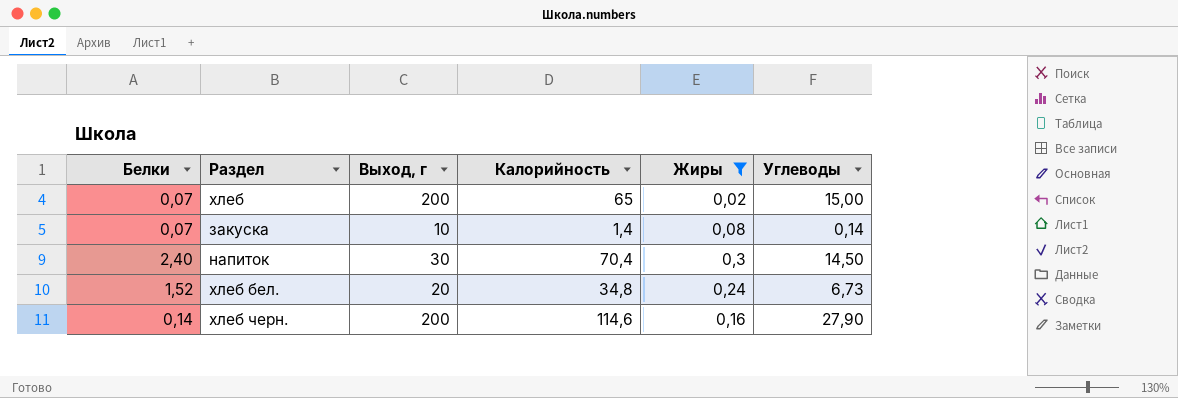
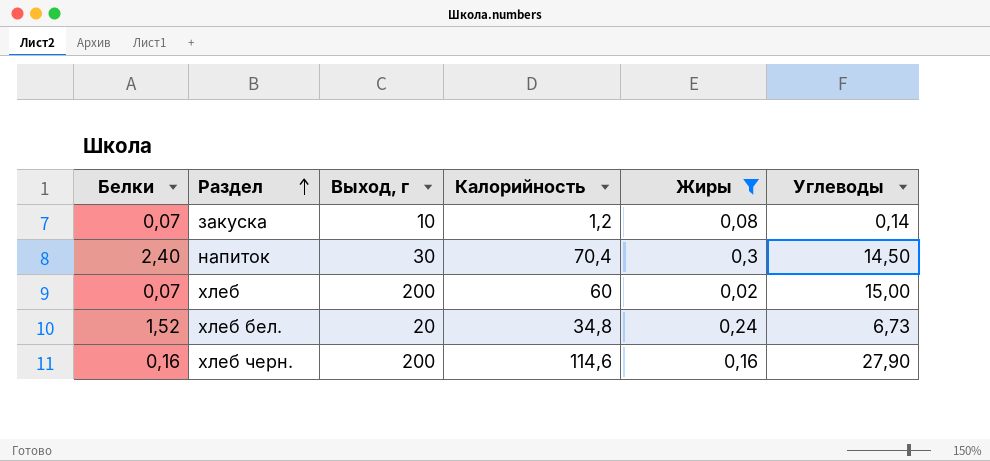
row order: none -> Раздел ascending
закуска | Калорийность: 1,4 -> 1,2
хлеб | Калорийность: 65 -> 60
хлеб черн. | Белки: 0,14 -> 0,16

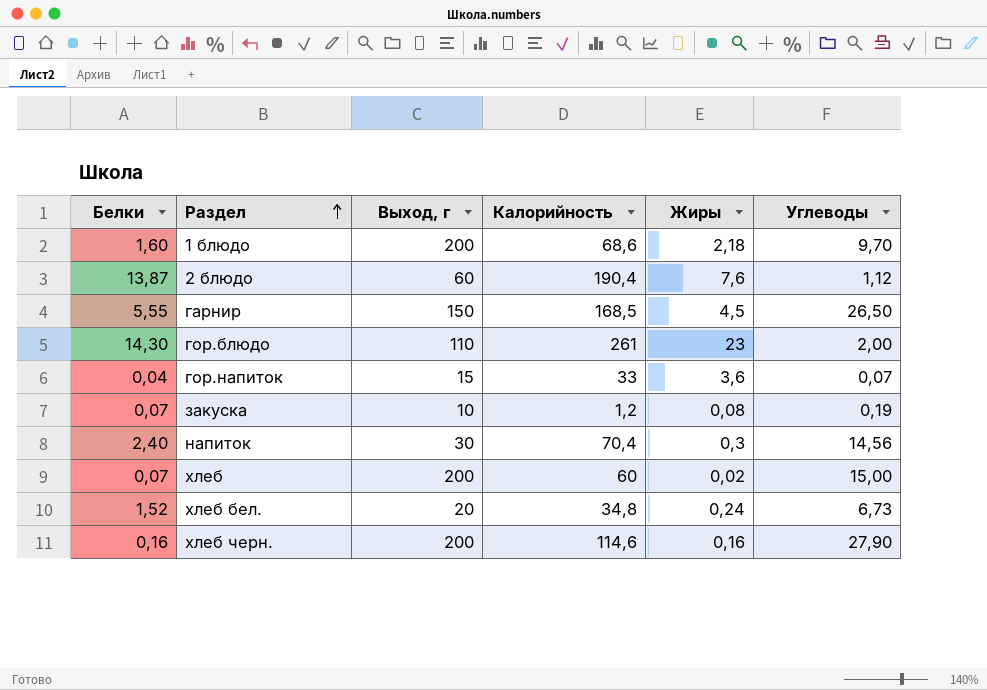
filter: Жиры <= 0,3 -> none
закуска | Углеводы: 0,14 -> 0,19
напиток | Углеводы: 14,50 -> 14,56

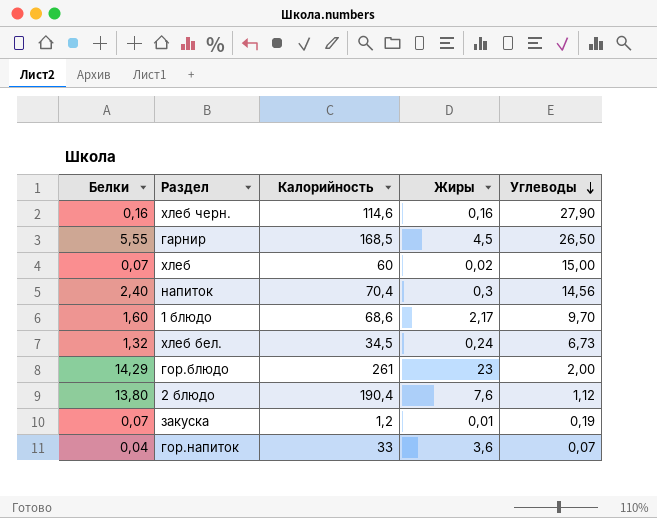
row order: Раздел ascending -> Углеводы descending
column Выход, г | position: 3 -> none
1 блюдо | Жиры: 2,18 -> 2,17
хлеб бел. | Белки: 1,52 -> 1,32
хлеб бел. | Калорийность: 34,8 -> 34,5
гор.блюдо | Белки: 14,30 -> 14,29
2 блюдо | Белки: 13,87 -> 13,80
закуска | Жиры: 0,08 -> 0,01

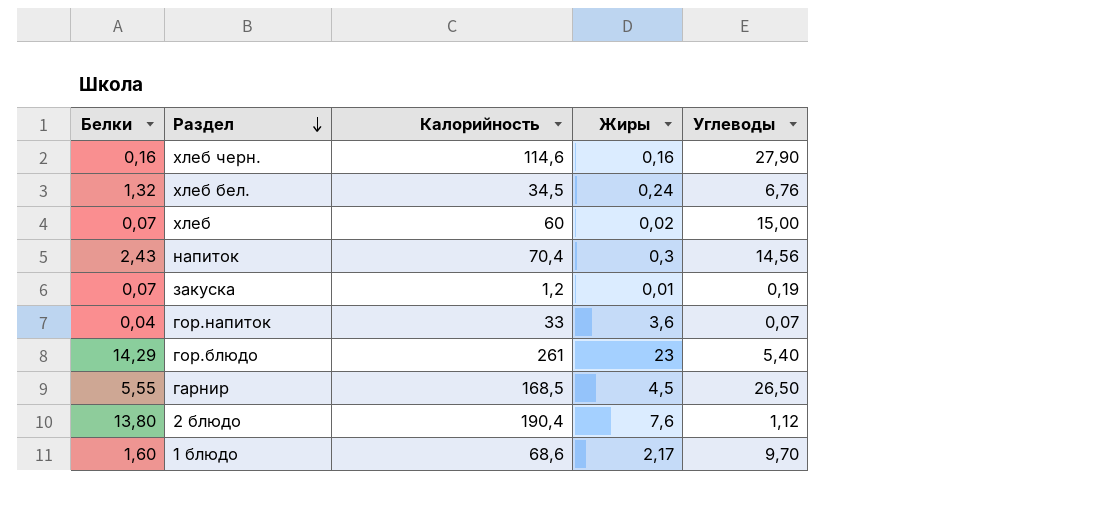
row order: Углеводы descending -> Раздел descending
хлеб бел. | Углеводы: 6,73 -> 6,76
напиток | Белки: 2,40 -> 2,43
гор.блюдо | Углеводы: 2,00 -> 5,40

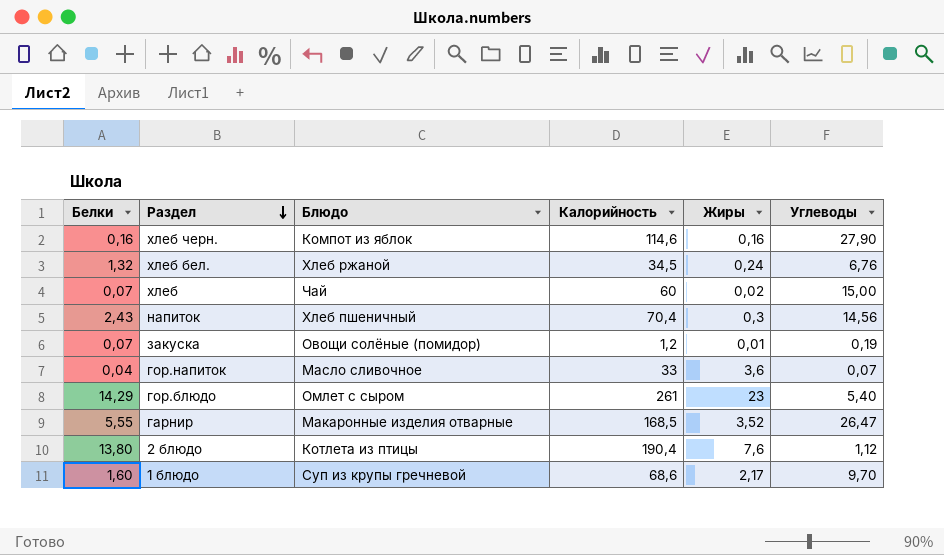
column Блюдо | position: none -> 3
гарнир | Жиры: 4,5 -> 3,52
гарнир | Углеводы: 26,50 -> 26,47

